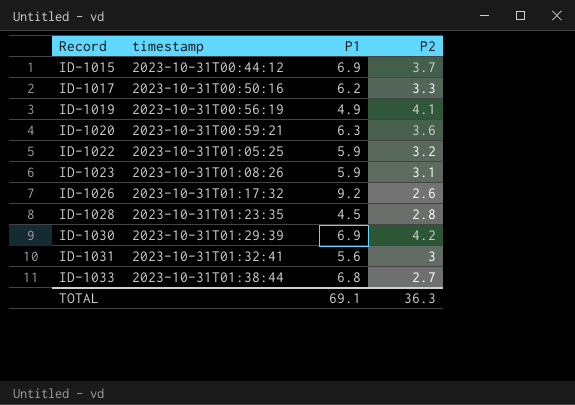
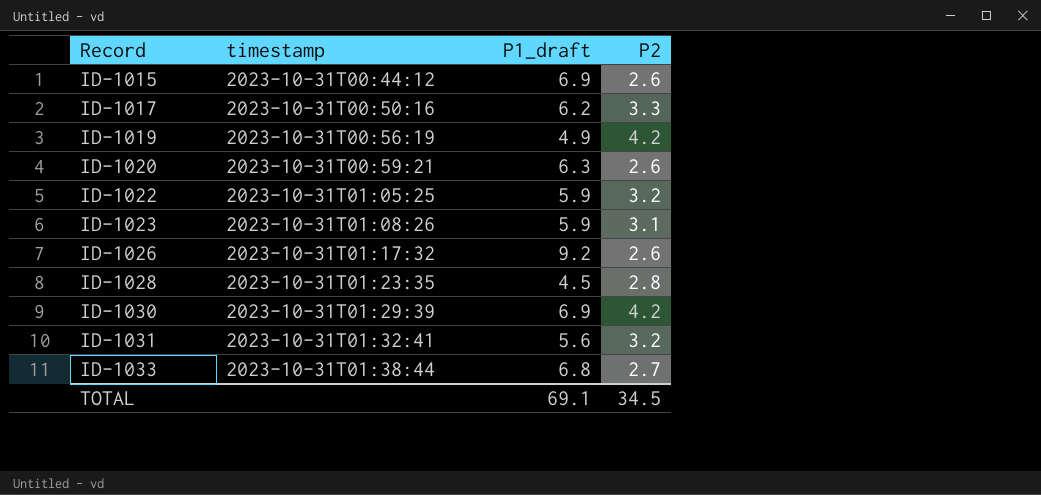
column name: P1 -> P1_draft
ID-1015 | P2: 3.7 -> 2.6
ID-1019 | P2: 4.1 -> 4.2
ID-1020 | P2: 3.6 -> 2.6
ID-1031 | P2: 3 -> 3.2
TOTAL | P2: 36.3 -> 34.5

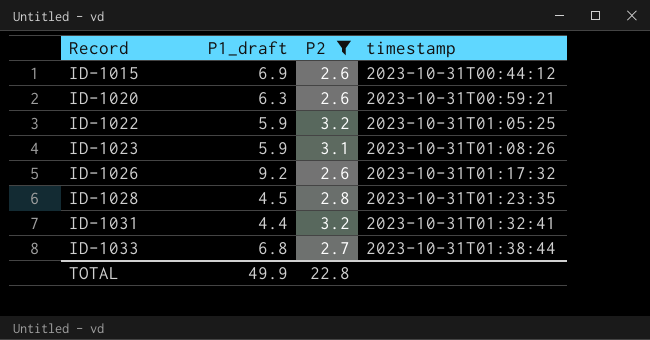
filter: none -> P2 <= 3.2
column timestamp | position: 2 -> 4
ID-1031 | P1_draft: 5.6 -> 4.4
TOTAL | P1_draft: 69.1 -> 49.9
TOTAL | P2: 34.5 -> 22.8

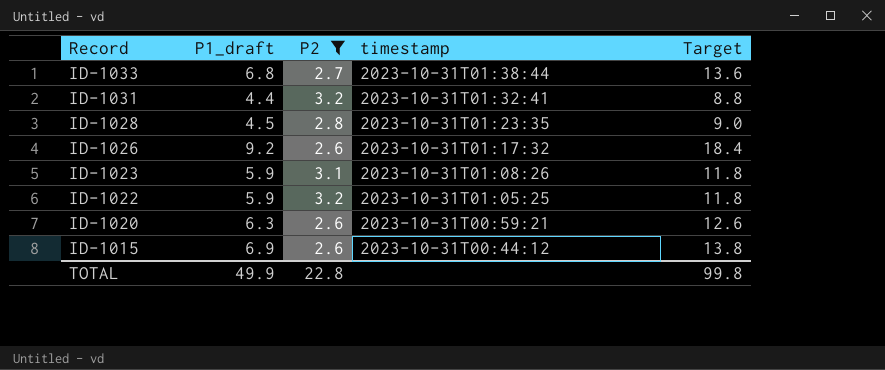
row order: Record ascending -> Record descending
column Target | formula: none -> [P1_draft] * 2

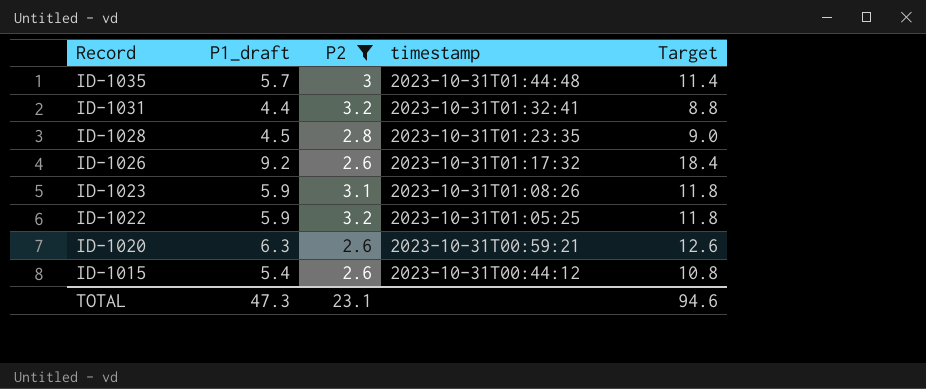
row ID-1033: 6.8 | 2.7 | 2023-10-31T01:38:44 | 13.6 -> none
row ID-1035: none -> 5.7 | 3 | 2023-10-31T01:44:48 | 11.4
ID-1015 | P1_draft: 6.9 -> 5.4
ID-1015 | Target: 13.8 -> 10.8
TOTAL | P1_draft: 49.9 -> 47.3
TOTAL | P2: 22.8 -> 23.1
TOTAL | Target: 99.8 -> 94.6

